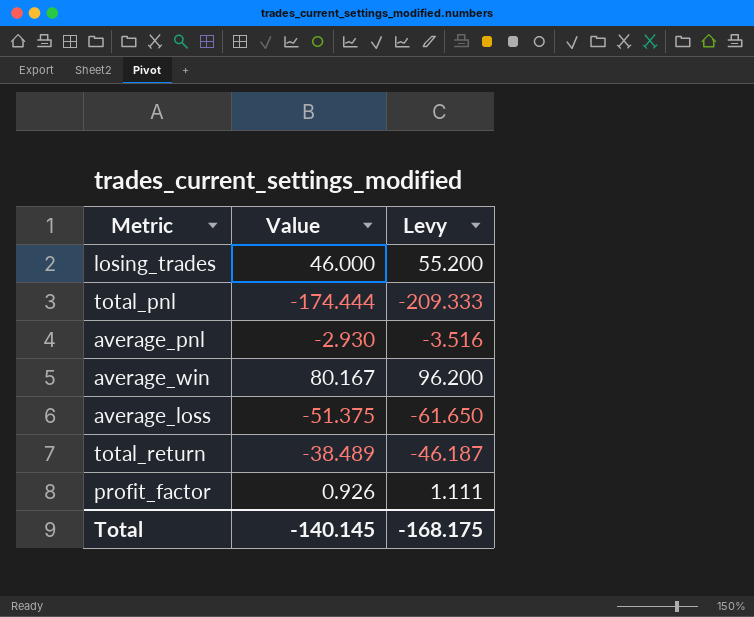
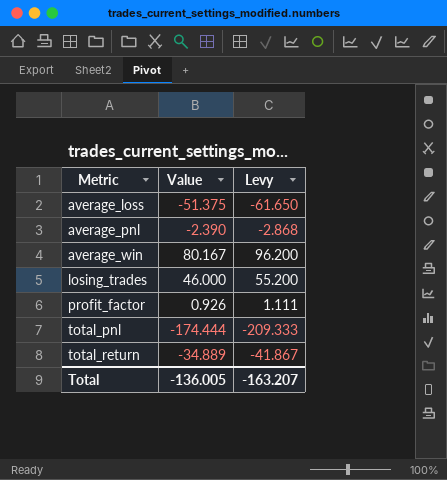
row order: none -> Metric ascending
average_pnl | Value: -2.930 -> -2.390
average_pnl | Levy: -3.516 -> -2.868
total_return | Value: -38.489 -> -34.889
total_return | Levy: -46.187 -> -41.867
Total | Value: -140.145 -> -136.005
Total | Levy: -168.175 -> -163.207

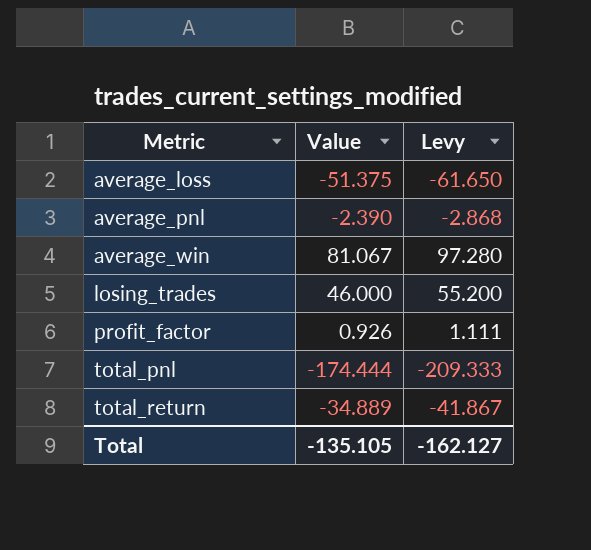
average_win | Value: 80.167 -> 81.067
average_win | Levy: 96.200 -> 97.280
Total | Value: -136.005 -> -135.105
Total | Levy: -163.207 -> -162.127

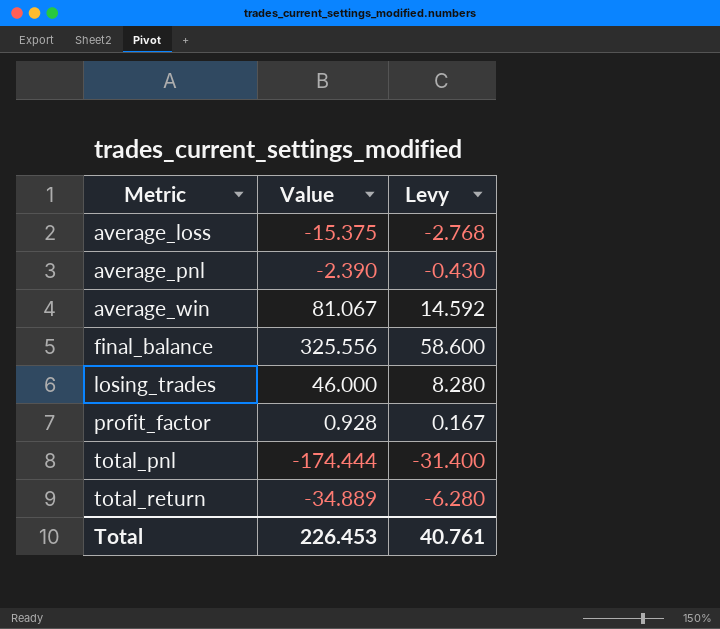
column Levy | formula: [Value] * 1.2 -> [Value] * 0.18
average_loss | Value: -51.375 -> -15.375
row final_balance: none -> 325.556 | 58.600
profit_factor | Value: 0.926 -> 0.928
Total | Value: -135.105 -> 226.453
Total | Levy: -162.127 -> 40.761

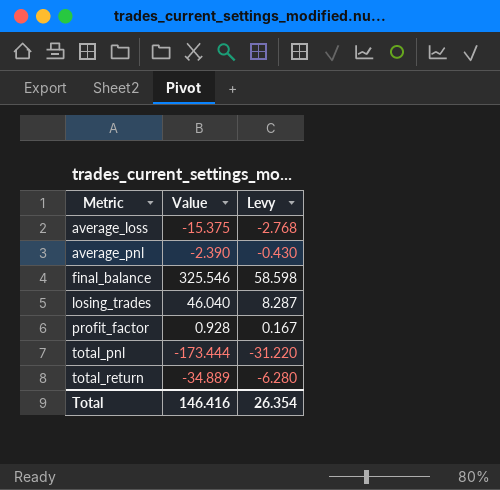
row average_win: 81.067 | 14.592 -> none
final_balance | Value: 325.556 -> 325.546
final_balance | Levy: 58.600 -> 58.598
losing_trades | Value: 46.000 -> 46.040
losing_trades | Levy: 8.280 -> 8.287
total_pnl | Value: -174.444 -> -173.444
total_pnl | Levy: -31.400 -> -31.220
Total | Value: 226.453 -> 146.416
Total | Levy: 40.761 -> 26.354

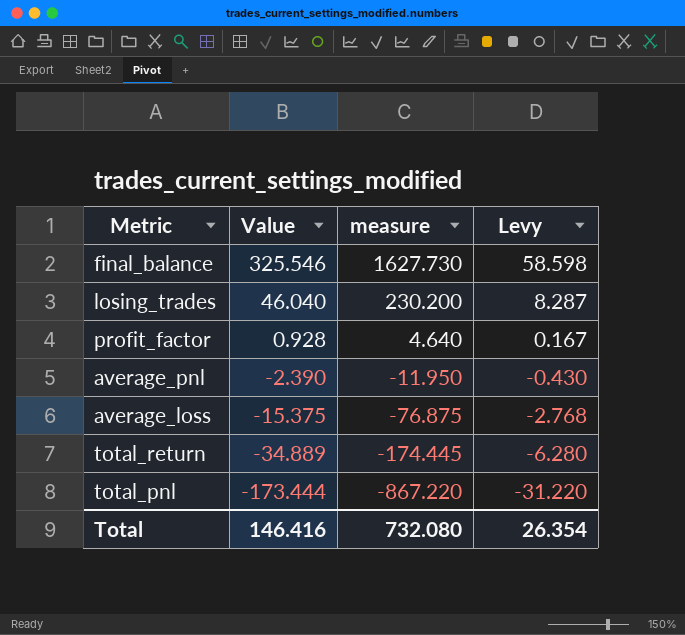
row order: Metric ascending -> Value descending
column measure | formula: none -> [Value] * 5

